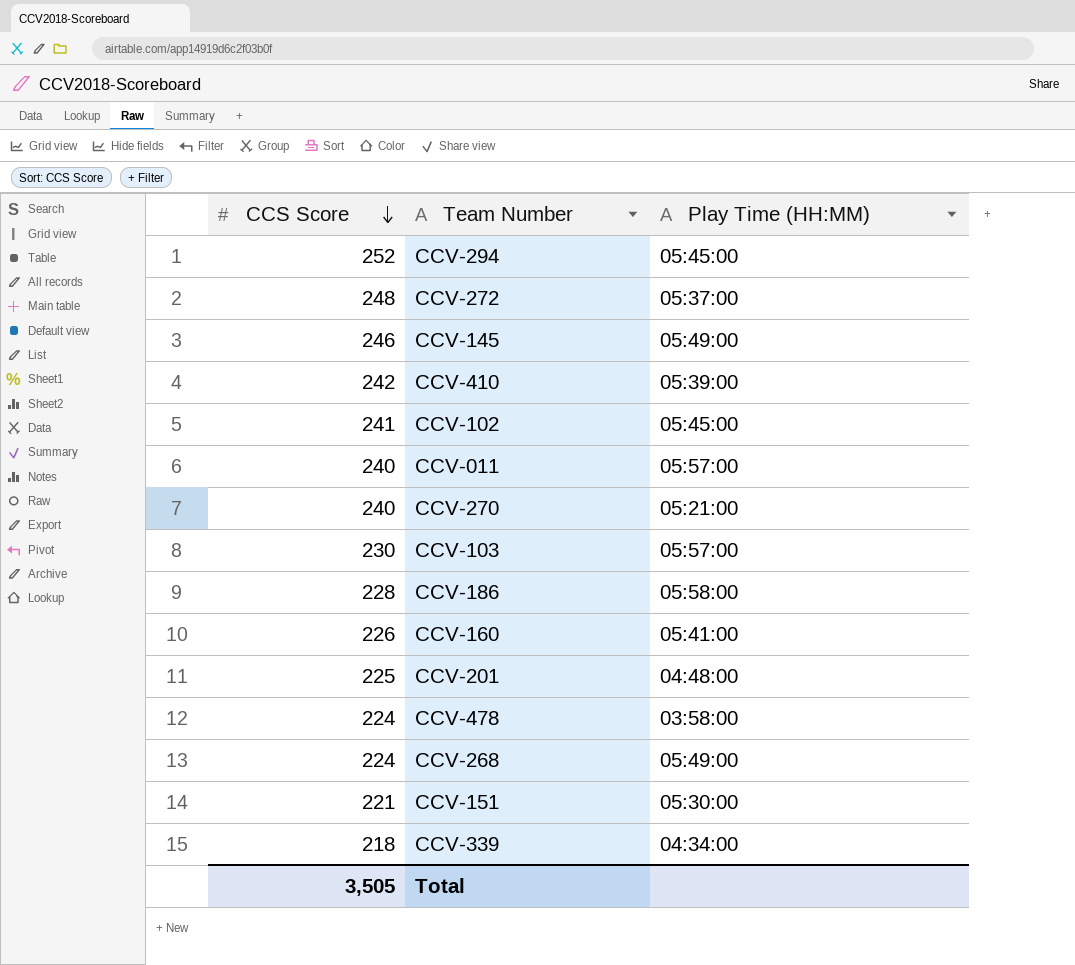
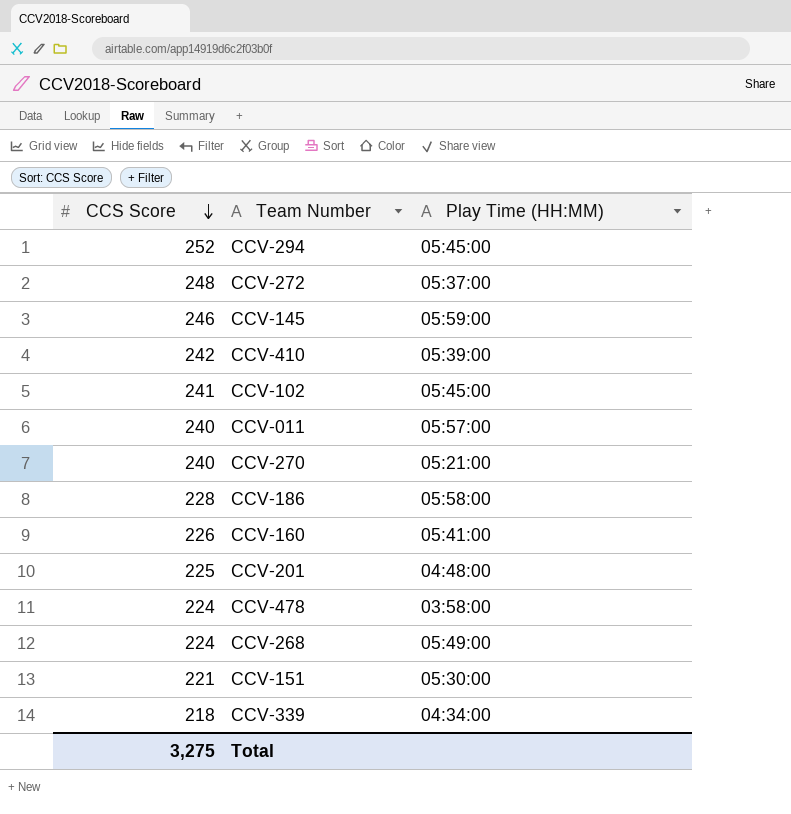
row CCV-103: 230 | 05:57:00 -> none
CCV-145 | Play Time (HH:MM): 05:49:00 -> 05:59:00
Total | CCS Score: 3,505 -> 3,275

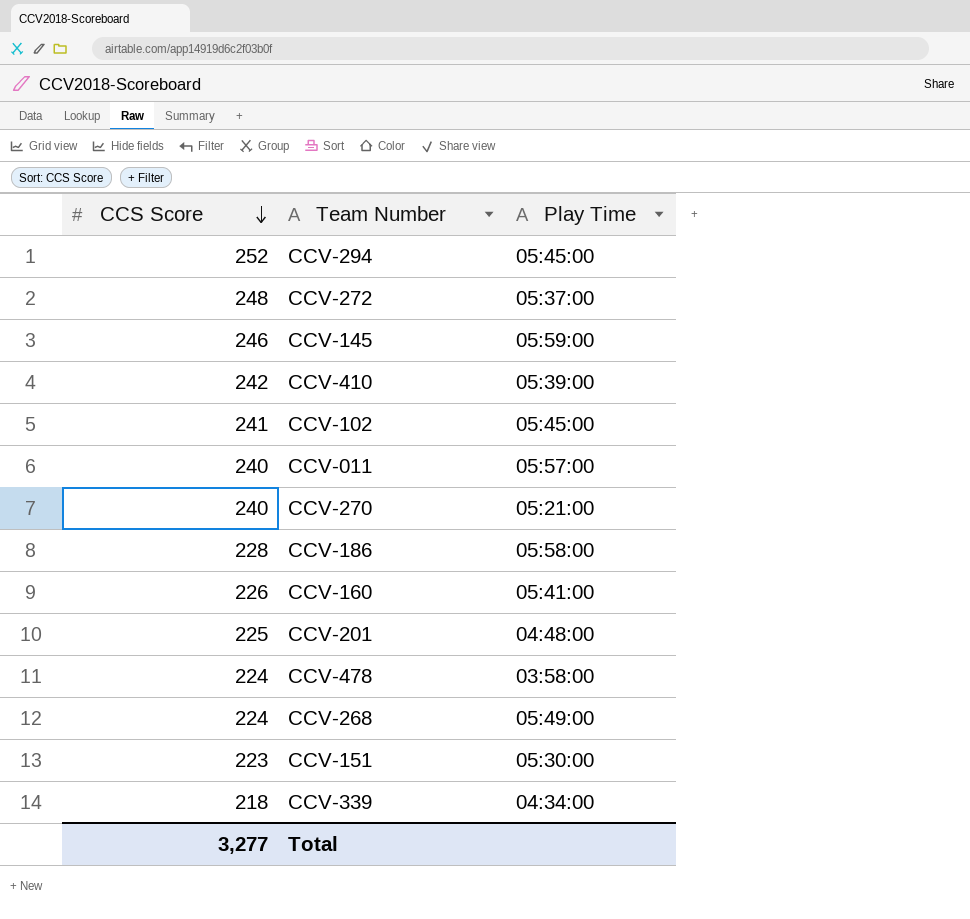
column name: Play Time (HH:MM) -> Play Time
CCV-151 | CCS Score: 221 -> 223
Total | CCS Score: 3,275 -> 3,277

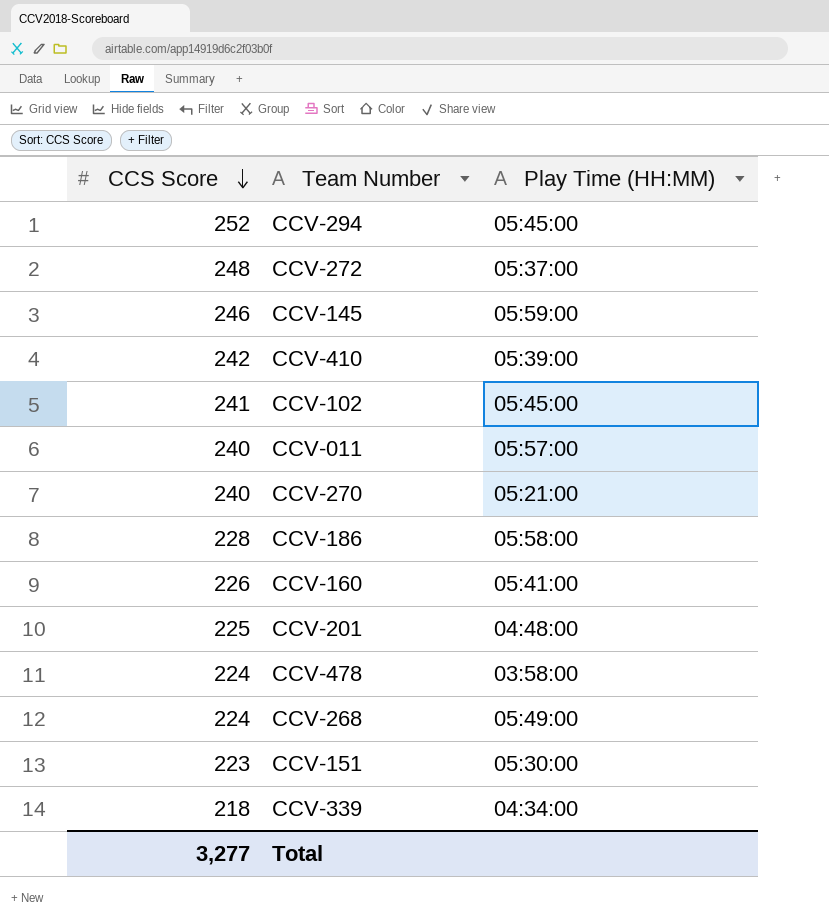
column name: Play Time -> Play Time (HH:MM)

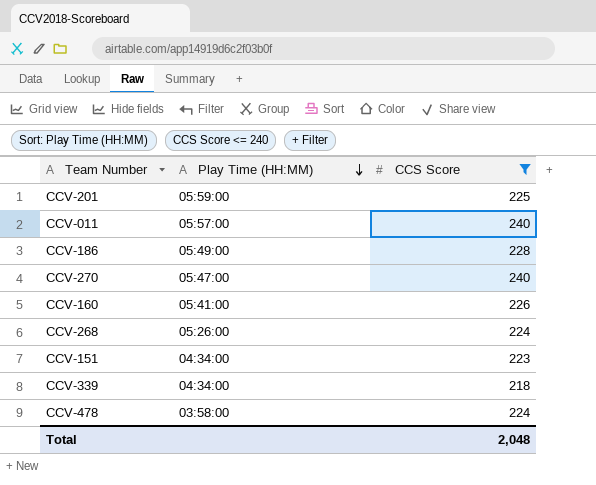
filter: none -> CCS Score <= 240
row order: CCS Score descending -> Play Time (HH:MM) descending
column CCS Score | position: 1 -> 3
CCV-201 | Play Time (HH:MM): 04:48:00 -> 05:59:00
CCV-186 | Play Time (HH:MM): 05:58:00 -> 05:49:00
CCV-270 | Play Time (HH:MM): 05:21:00 -> 05:47:00
CCV-268 | Play Time (HH:MM): 05:49:00 -> 05:26:00
CCV-151 | Play Time (HH:MM): 05:30:00 -> 04:34:00
Total | CCS Score: 3,277 -> 2,048

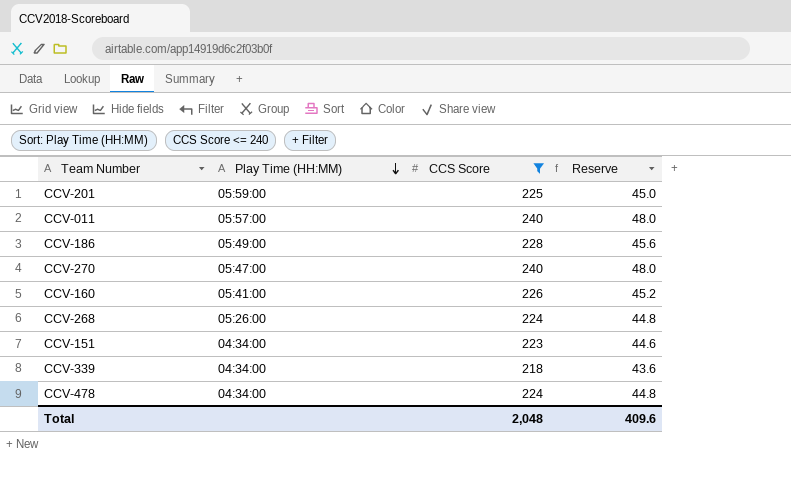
column Reserve | formula: none -> [CCS Score] * 0.2
CCV-478 | Play Time (HH:MM): 03:58:00 -> 04:34:00

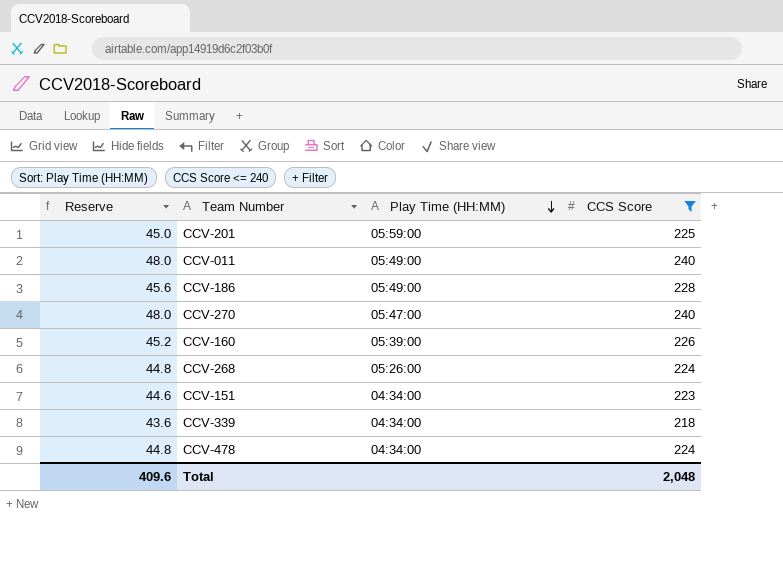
column Reserve | position: 4 -> 1
CCV-011 | Play Time (HH:MM): 05:57:00 -> 05:49:00
CCV-160 | Play Time (HH:MM): 05:41:00 -> 05:39:00

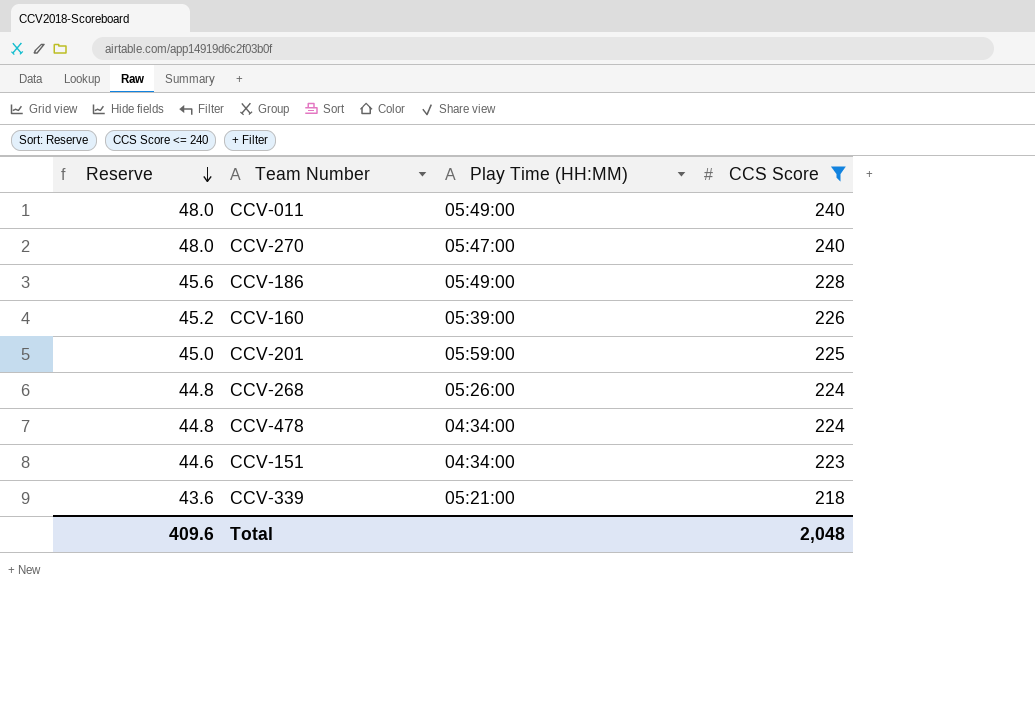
row order: Play Time (HH:MM) descending -> Reserve descending
CCV-339 | Play Time (HH:MM): 04:34:00 -> 05:21:00

